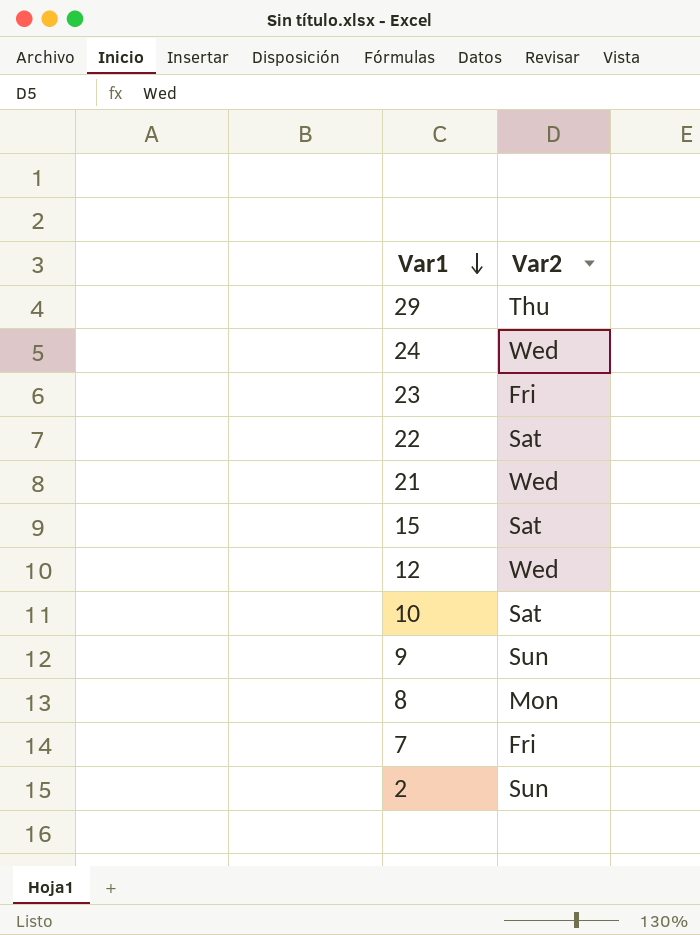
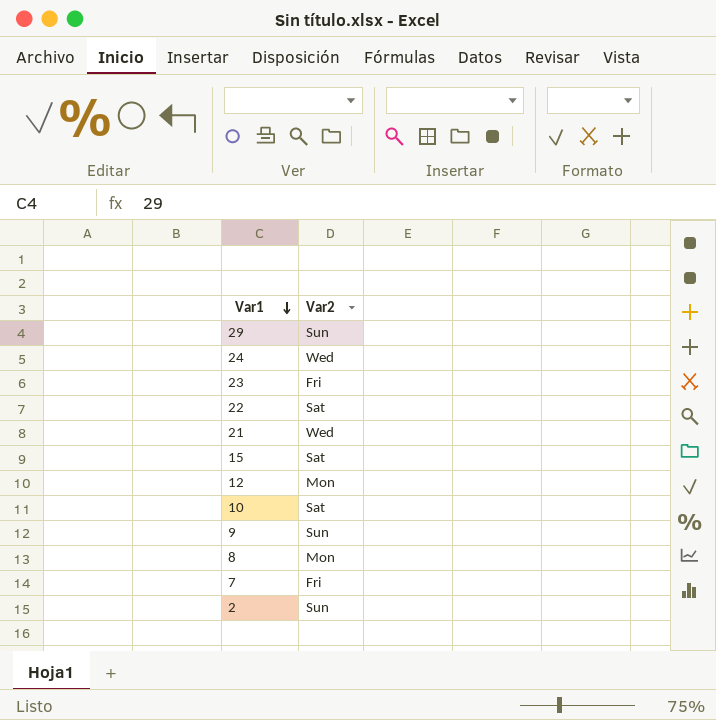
29 | Var2: Thu -> Sun
12 | Var2: Wed -> Mon

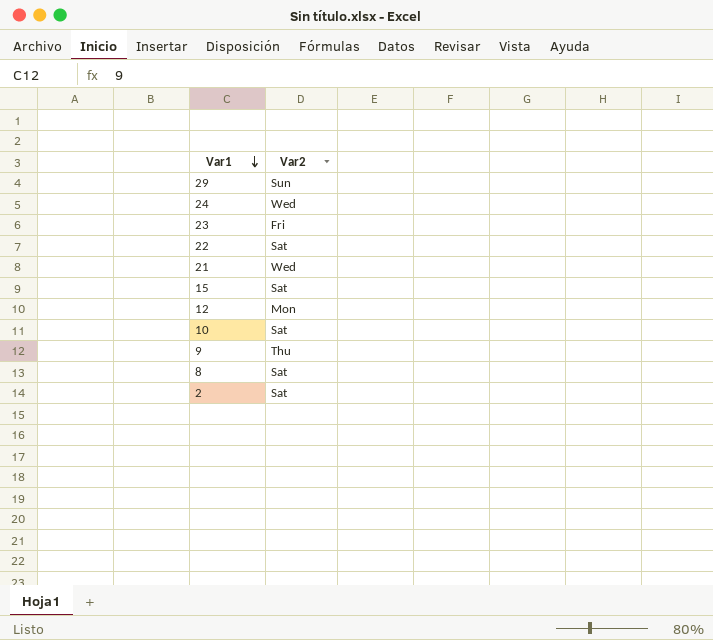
row 7: Fri -> none
9 | Var2: Sun -> Thu
8 | Var2: Mon -> Sat
2 | Var2: Sun -> Sat

